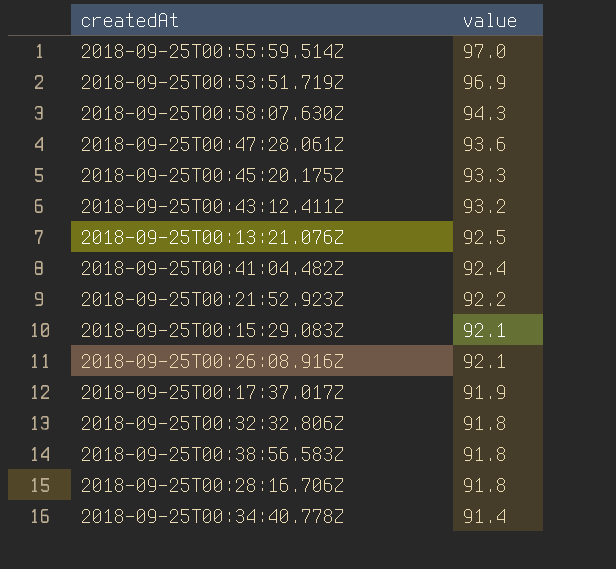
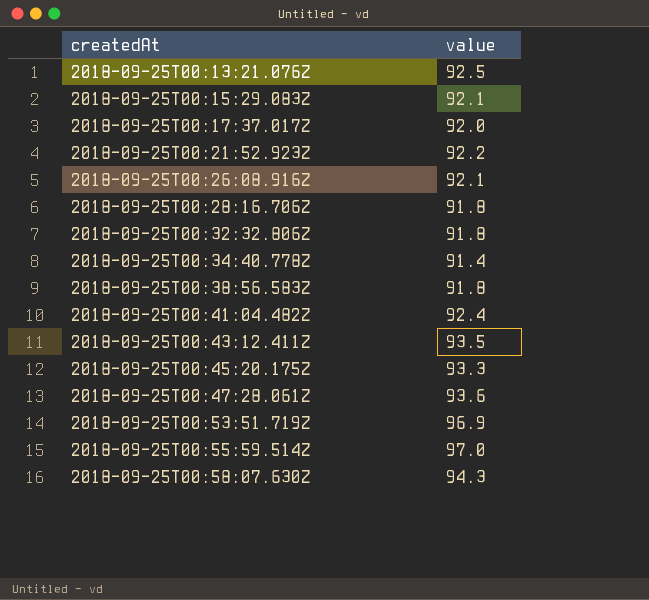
row order: value descending -> createdAt ascending
2018-09-25T00:17:37.017Z | value: 91.9 -> 92.0
2018-09-25T00:43:12.411Z | value: 93.2 -> 93.5

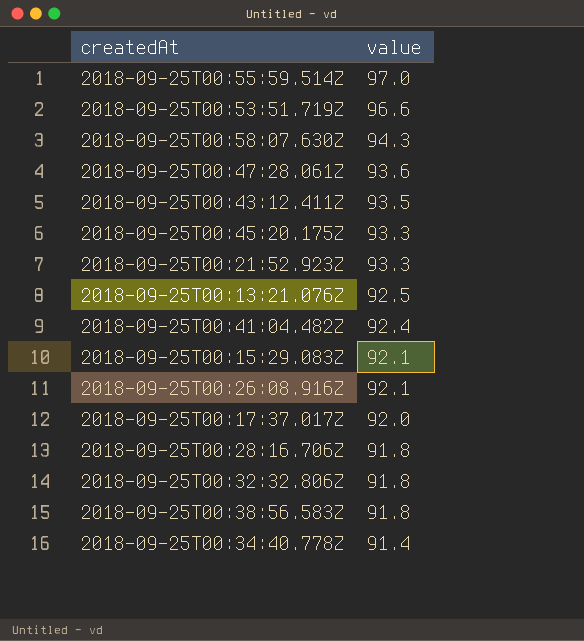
row order: createdAt ascending -> value descending
2018-09-25T00:53:51.719Z | value: 96.9 -> 96.6
2018-09-25T00:21:52.923Z | value: 92.2 -> 93.3

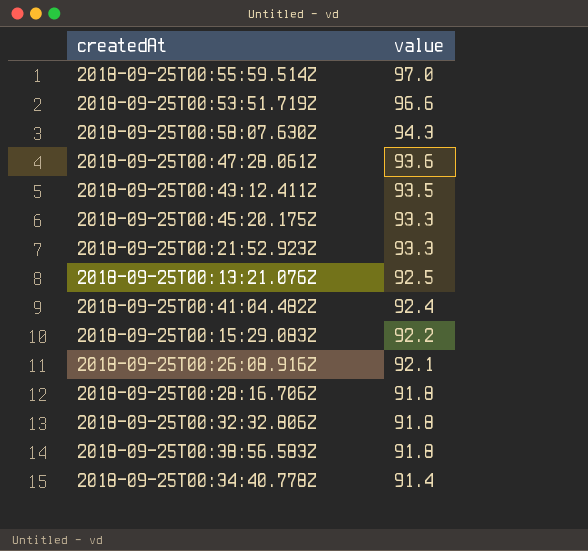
row 2018-09-25T00:17:37.017Z: 92.0 -> none
2018-09-25T00:15:29.083Z | value: 92.1 -> 92.2

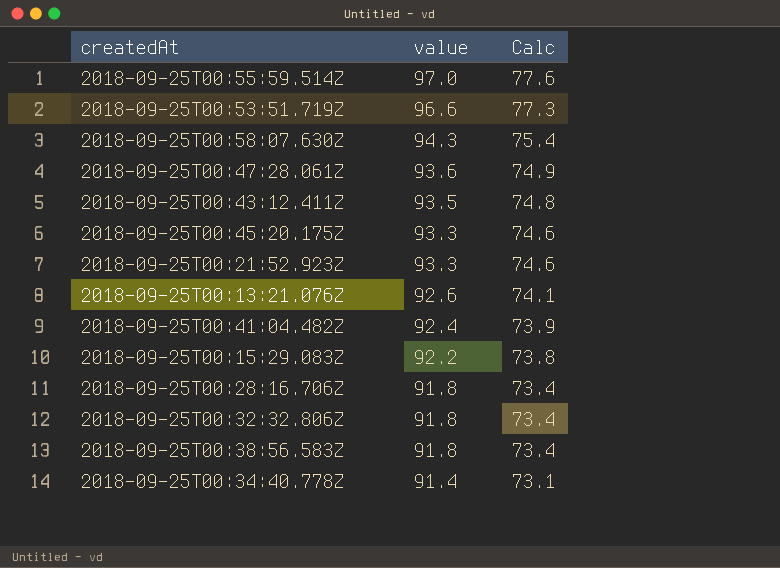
column Calc | formula: none -> [value] * 0.8
row 2018-09-25T00:26:08.916Z: 92.1 -> none
2018-09-25T00:13:21.076Z | value: 92.5 -> 92.6

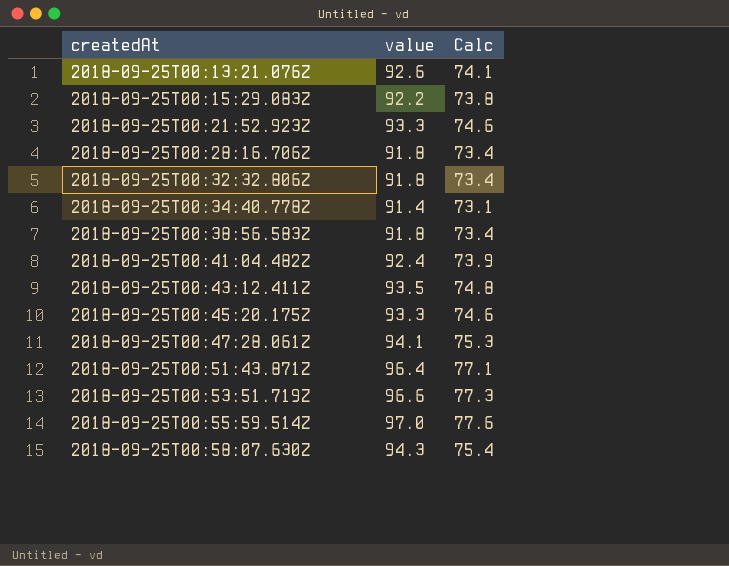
row order: value descending -> createdAt ascending
2018-09-25T00:47:28.061Z | value: 93.6 -> 94.1
2018-09-25T00:47:28.061Z | Calc: 74.9 -> 75.3
row 2018-09-25T00:51:43.871Z: none -> 96.4 | 77.1

